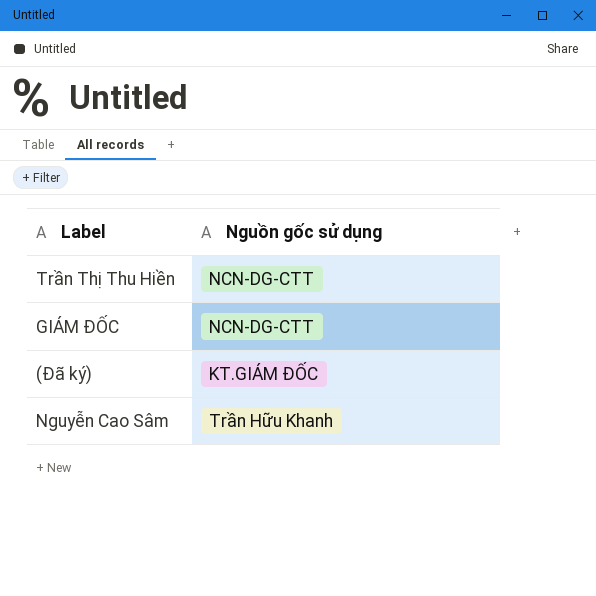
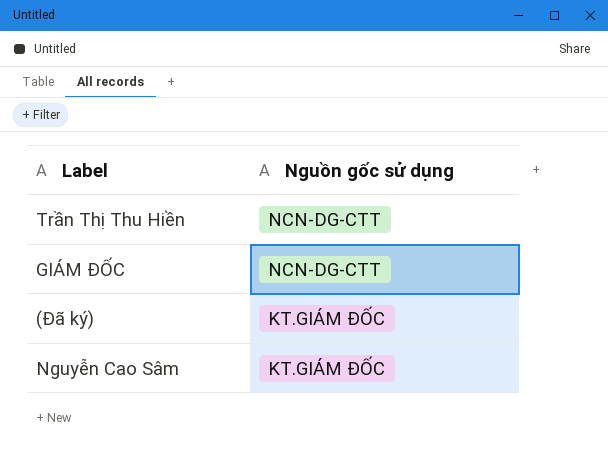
Nguyễn Cao Sâm | Nguồn gốc sử dụng: Trần Hữu Khanh -> KT.GIÁM ĐỐC

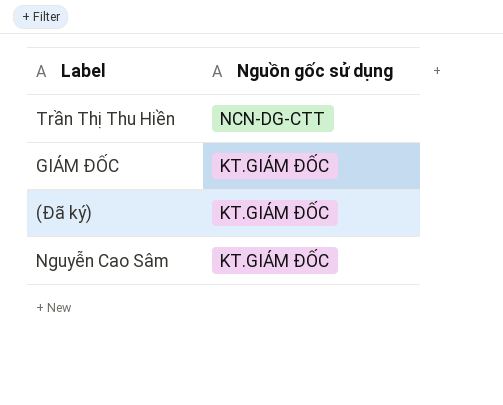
GIÁM ĐỐC | Nguồn gốc sử dụng: NCN-DG-CTT -> KT.GIÁM ĐỐC

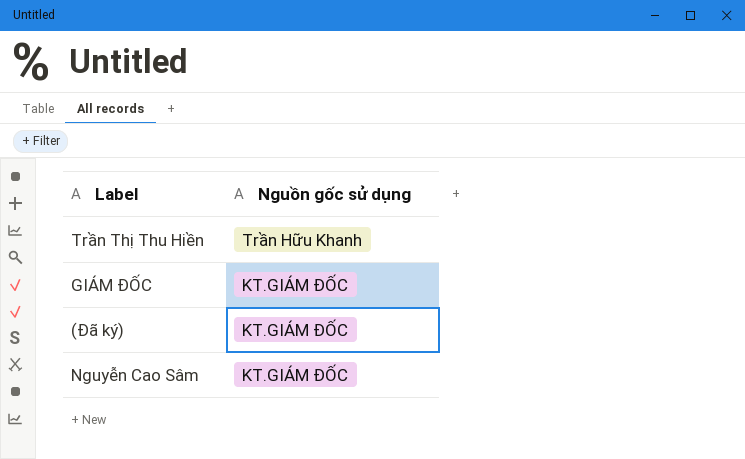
Trần Thị Thu Hiền | Nguồn gốc sử dụng: NCN-DG-CTT -> Trần Hữu Khanh

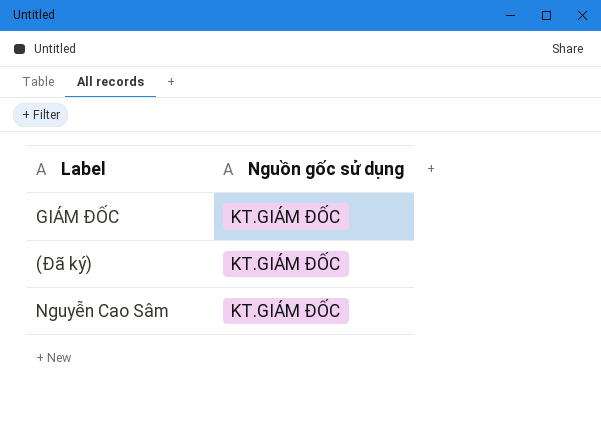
row Trần Thị Thu Hiền: Trần Hữu Khanh -> none

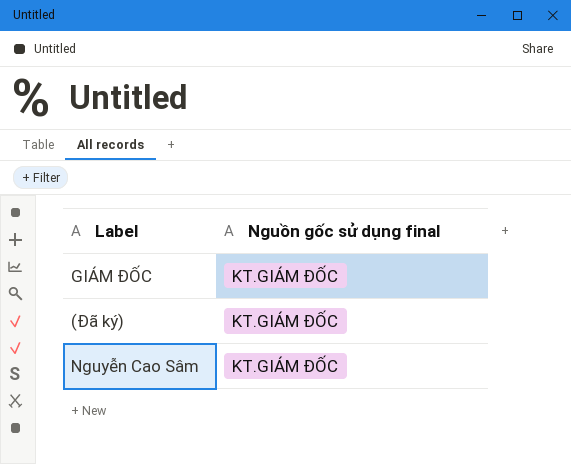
column name: Nguồn gốc sử dụng -> Nguồn gốc sử dụng final

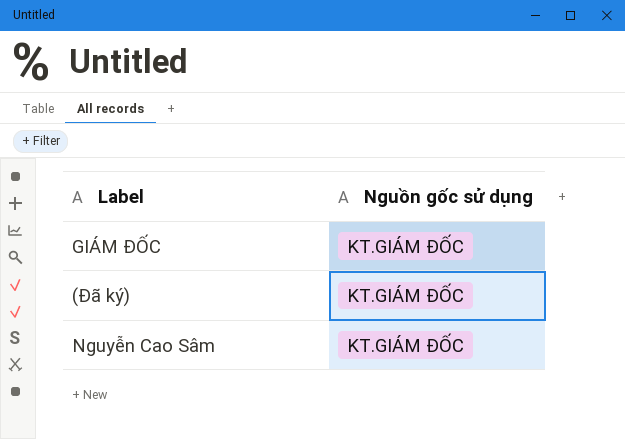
column name: Nguồn gốc sử dụng final -> Nguồn gốc sử dụng

